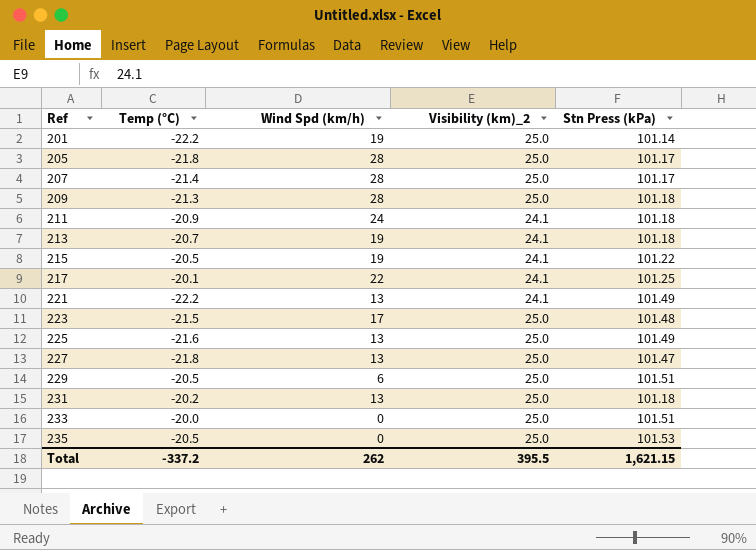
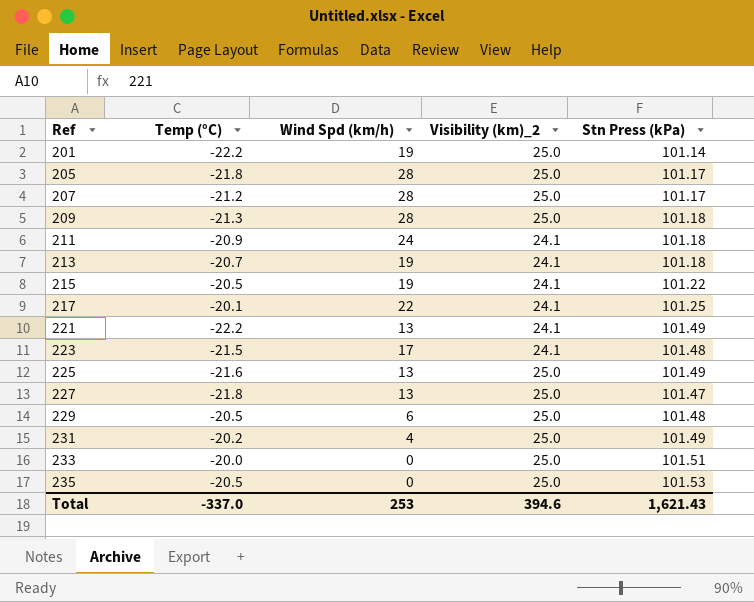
207 | Temp (°C): -21.4 -> -21.2
223 | Visibility (km)_2: 25.0 -> 24.1
229 | Stn Press (kPa): 101.51 -> 101.48
231 | Wind Spd (km/h): 13 -> 4
231 | Stn Press (kPa): 101.18 -> 101.49
Total | Temp (°C): -337.2 -> -337.0
Total | Wind Spd (km/h): 262 -> 253
Total | Visibility (km)_2: 395.5 -> 394.6
Total | Stn Press (kPa): 1,621.15 -> 1,621.43

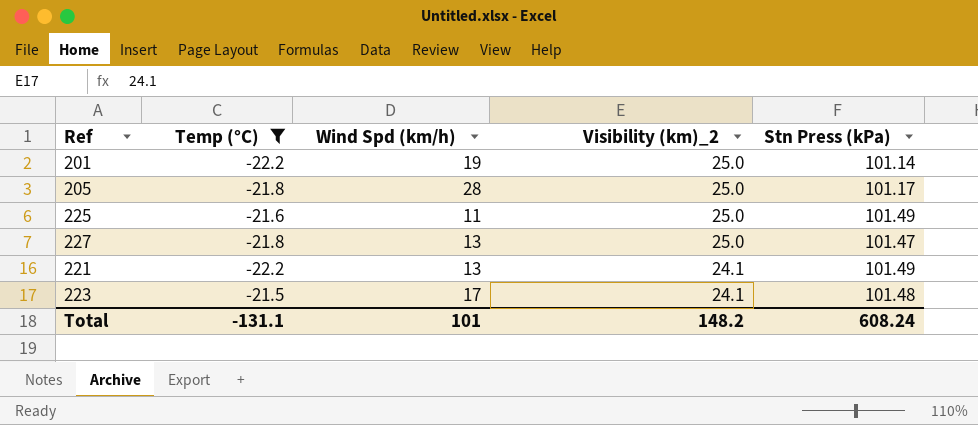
filter: none -> Temp (°C) <= -21.5
row order: Ref ascending -> Visibility (km)_2 descending
225 | Wind Spd (km/h): 13 -> 11
Total | Temp (°C): -337.0 -> -131.1
Total | Wind Spd (km/h): 253 -> 101
Total | Visibility (km)_2: 394.6 -> 148.2
Total | Stn Press (kPa): 1,621.43 -> 608.24

